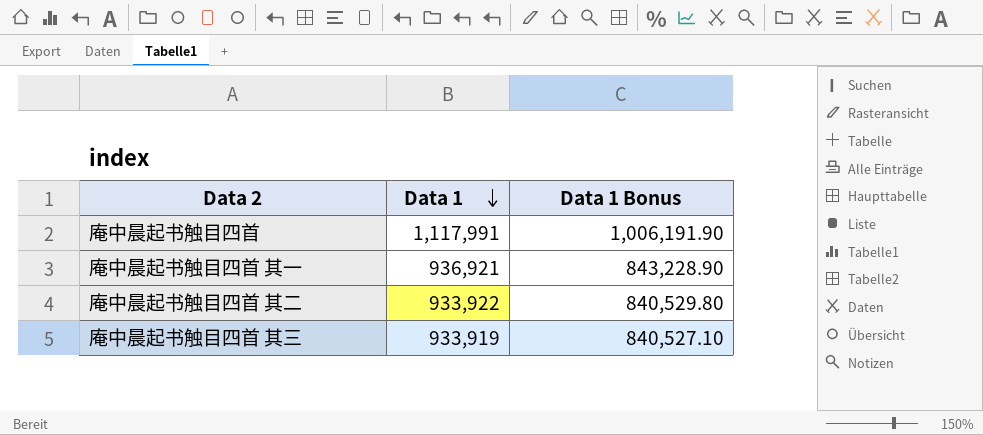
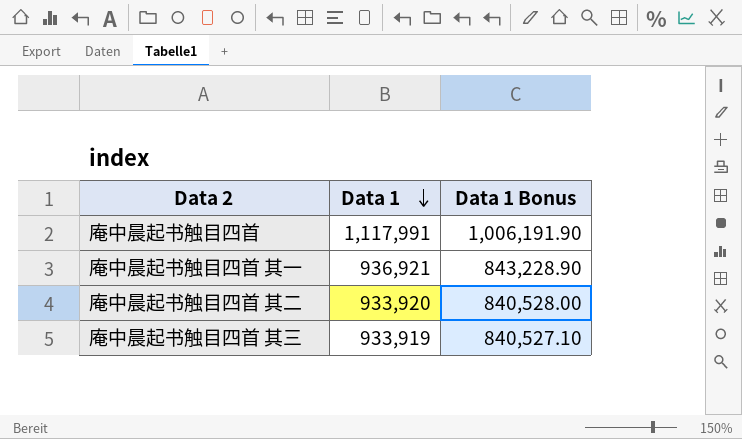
庵中晨起书触目四首 其二 | Data 1: 933,922 -> 933,920
庵中晨起书触目四首 其二 | Data 1 Bonus: 840,529.80 -> 840,528.00

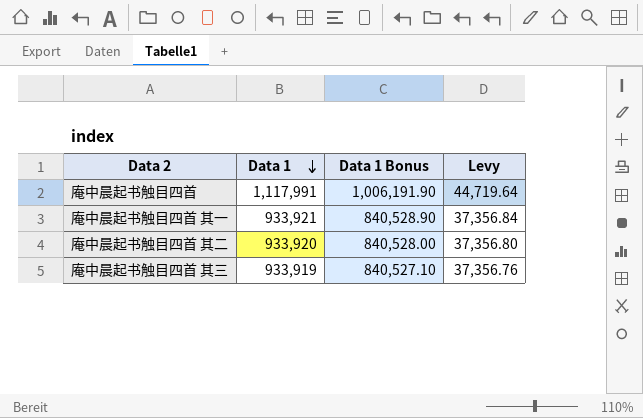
column Levy | formula: none -> [Data 1] * 0.04
庵中晨起书触目四首 其一 | Data 1: 936,921 -> 933,921
庵中晨起书触目四首 其一 | Data 1 Bonus: 843,228.90 -> 840,528.90

